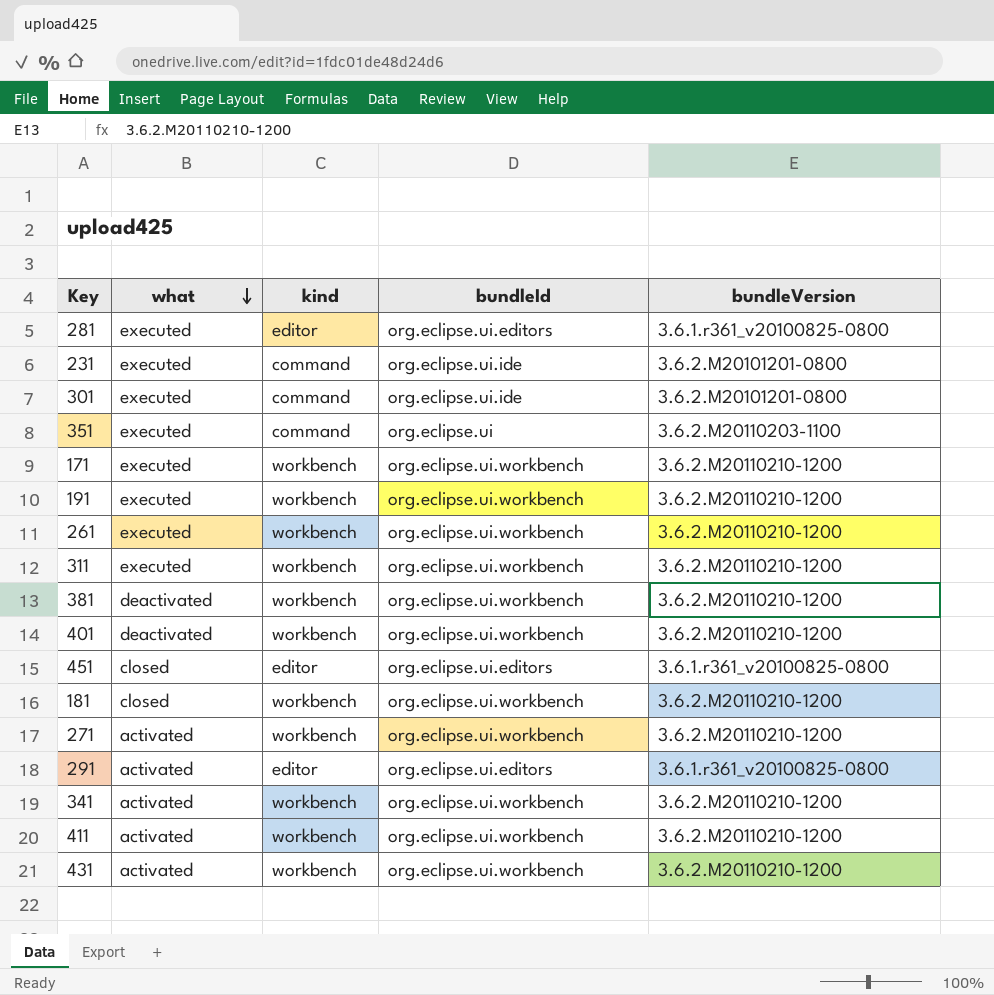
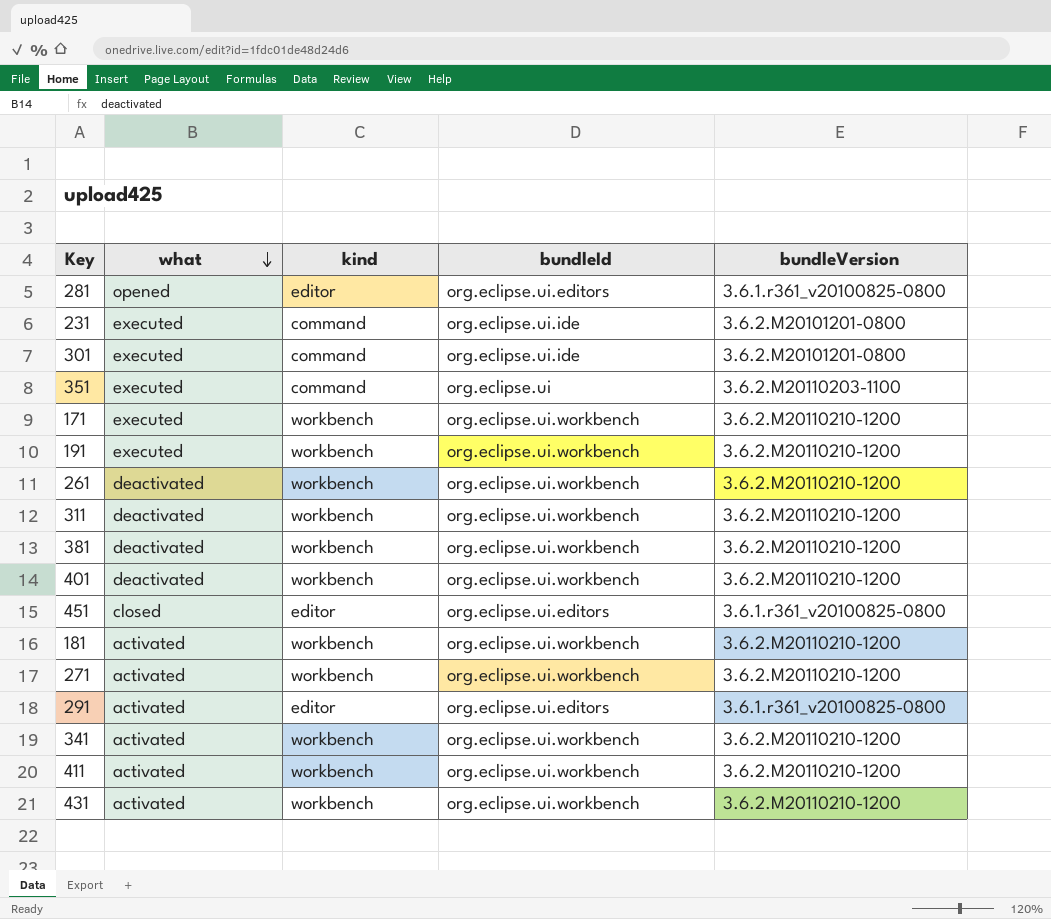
281 | what: executed -> opened
261 | what: executed -> deactivated
311 | what: executed -> deactivated
181 | what: closed -> activated

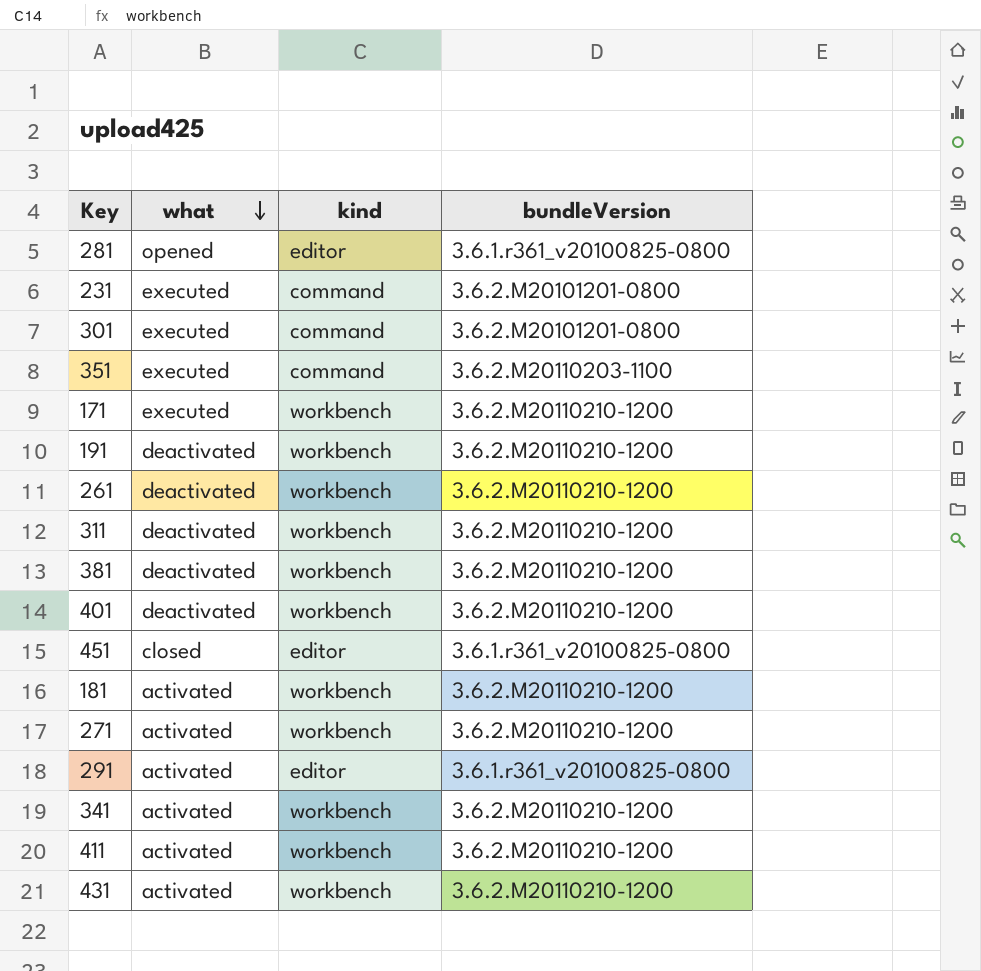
column bundleId | position: 4 -> none
191 | what: executed -> deactivated

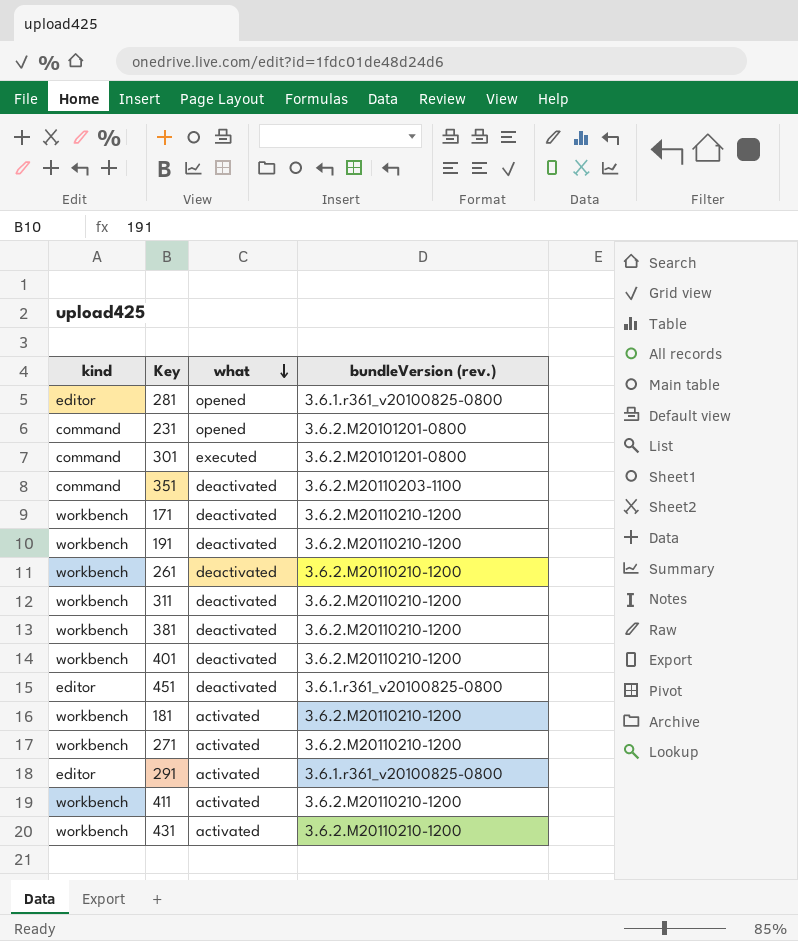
column kind | position: 3 -> 1
column name: bundleVersion -> bundleVersion (rev.)
row 341: activated | workbench | 3.6.2.M20110210-1200 -> none
231 | what: executed -> opened
351 | what: executed -> deactivated
171 | what: executed -> deactivated
451 | what: closed -> deactivated

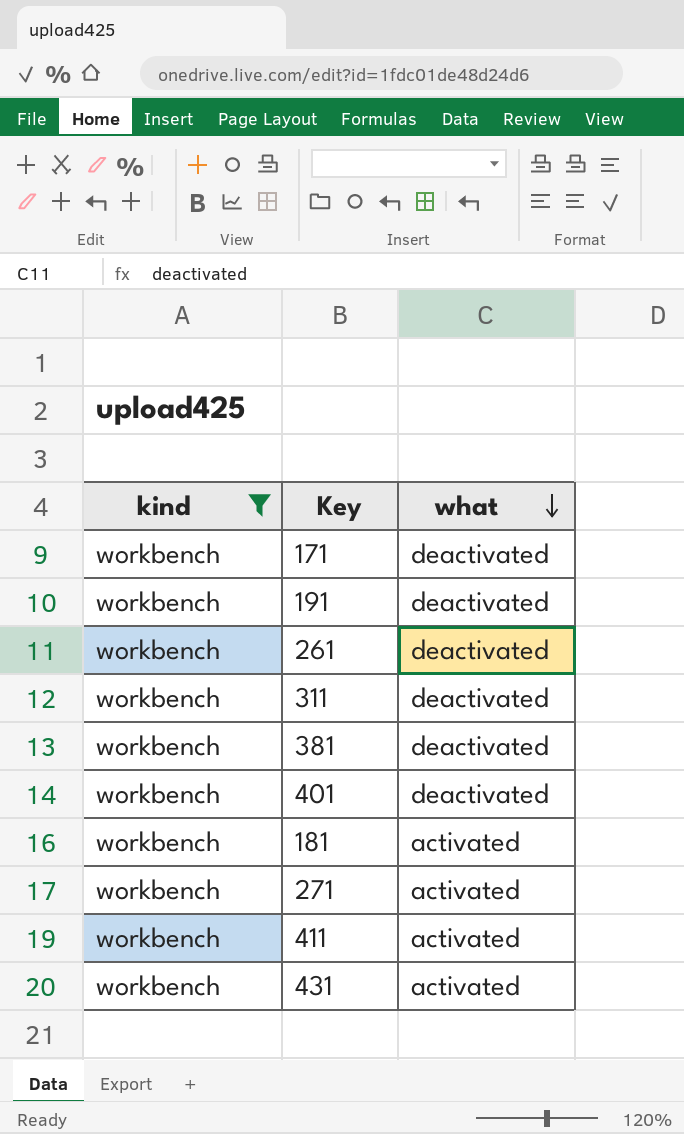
filter: none -> kind = workbench
column bundleVersion (rev.) | position: 4 -> none

